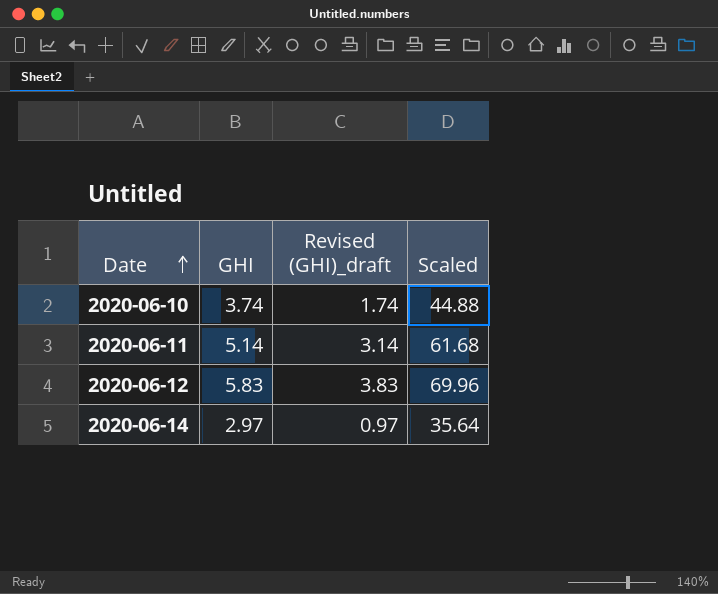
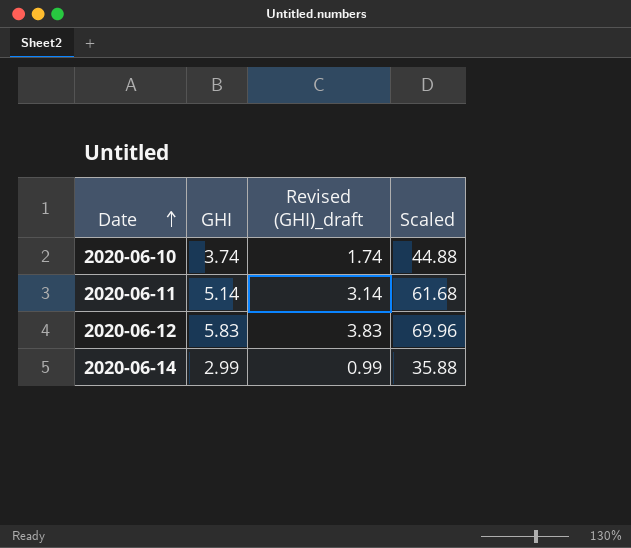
2020-06-14 | GHI: 2.97 -> 2.99
2020-06-14 | Revised (GHI)_draft: 0.97 -> 0.99
2020-06-14 | Scaled: 35.64 -> 35.88

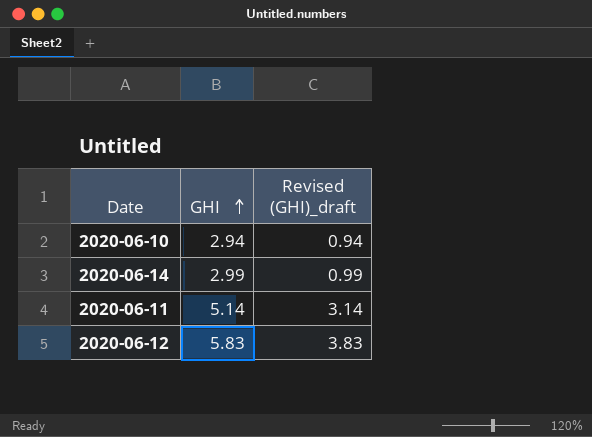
row order: Date ascending -> GHI ascending
column Scaled | formula: [GHI] * 12 -> none
2020-06-10 | GHI: 3.74 -> 2.94
2020-06-10 | Revised (GHI)_draft: 1.74 -> 0.94

